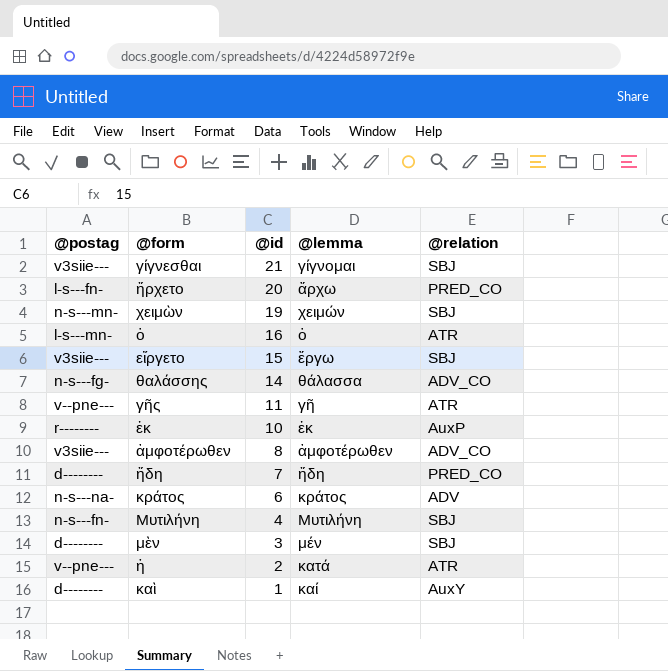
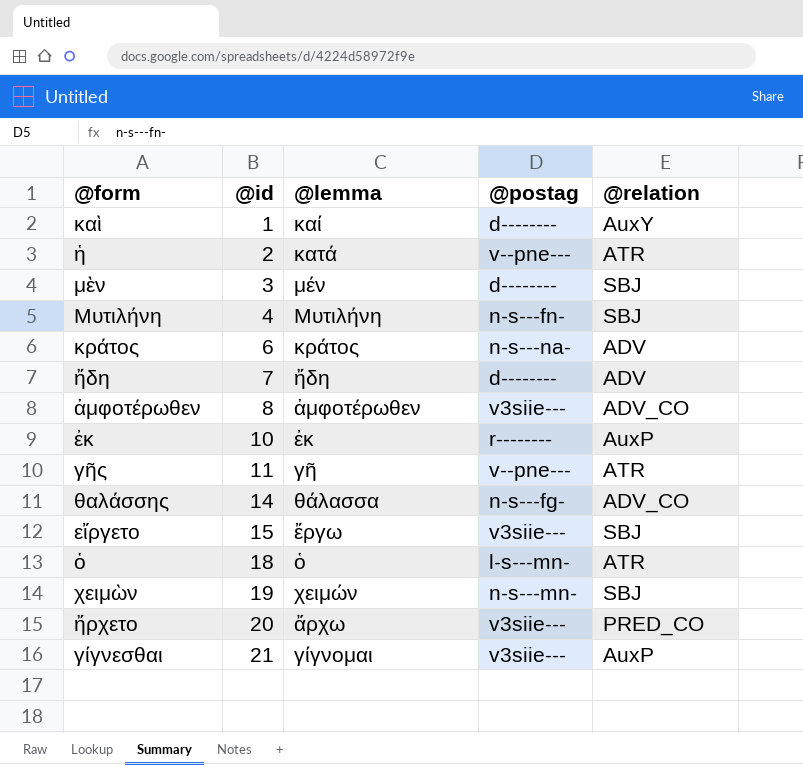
row order: @id descending -> @id ascending
column @postag | position: 1 -> 4
ἤδη | @relation: PRED_CO -> ADV
ὁ | @id: 16 -> 18
ἤρχετο | @postag: l-s---fn- -> v3siie---
γίγνεσθαι | @relation: SBJ -> AuxP

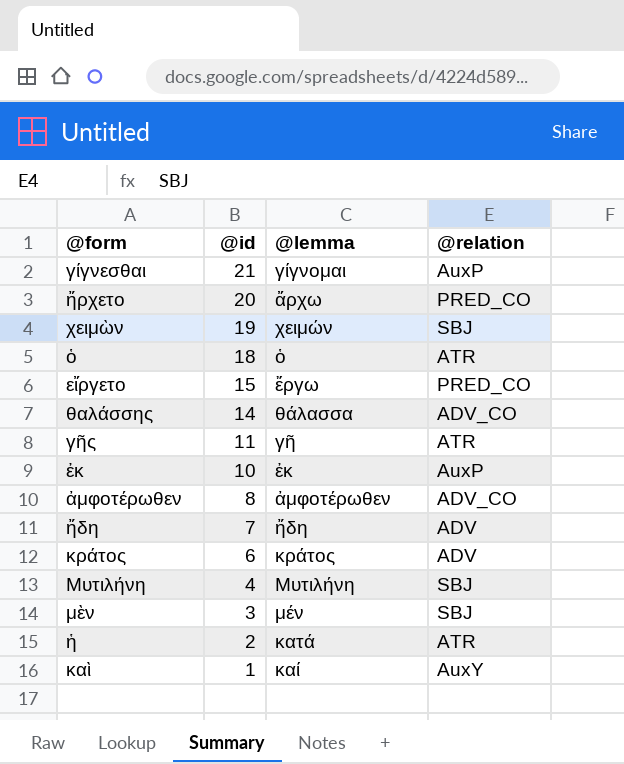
row order: @id ascending -> @id descending
column @postag | position: 4 -> none
εἴργετο | @relation: SBJ -> PRED_CO

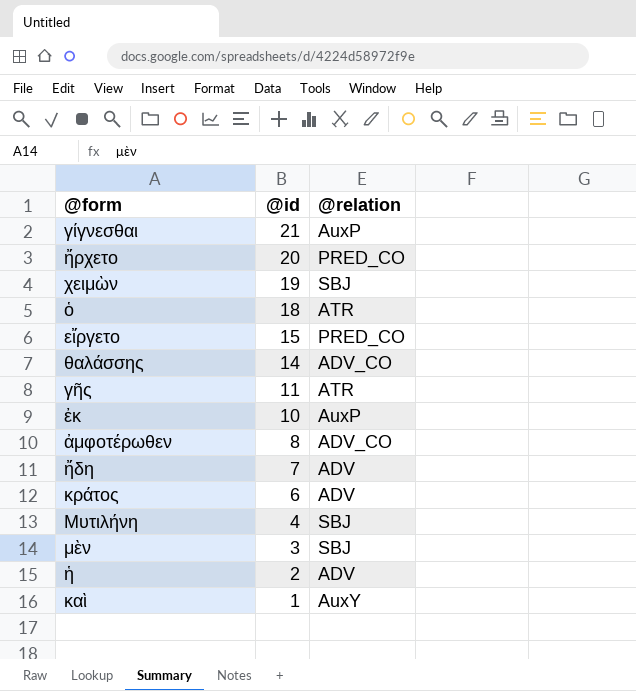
column @lemma | position: 3 -> none
ἡ | @relation: ATR -> ADV

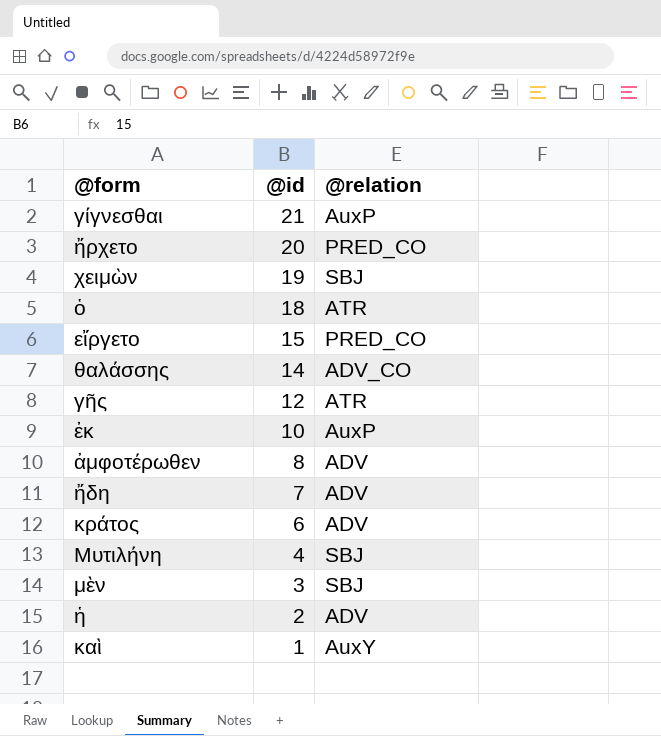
γῆς | @id: 11 -> 12
ἀμφοτέρωθεν | @relation: ADV_CO -> ADV

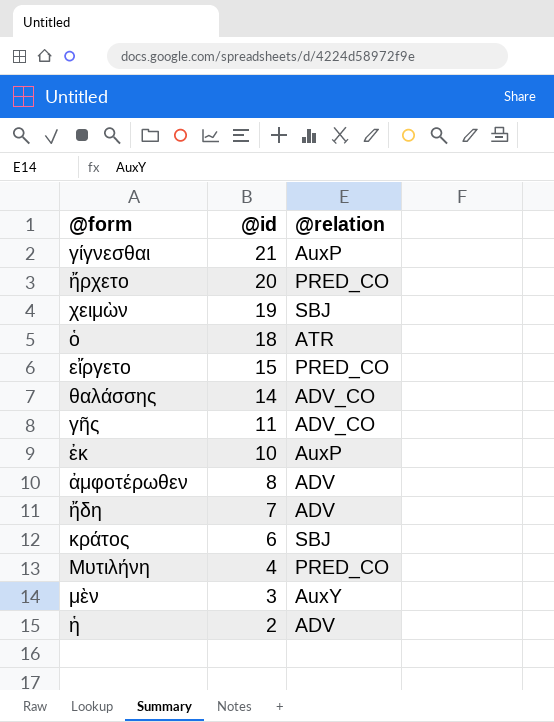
row καὶ: 1 | AuxY -> none
γῆς | @id: 12 -> 11
γῆς | @relation: ATR -> ADV_CO
κράτος | @relation: ADV -> SBJ
Μυτιλήνη | @relation: SBJ -> PRED_CO
μὲν | @relation: SBJ -> AuxY

